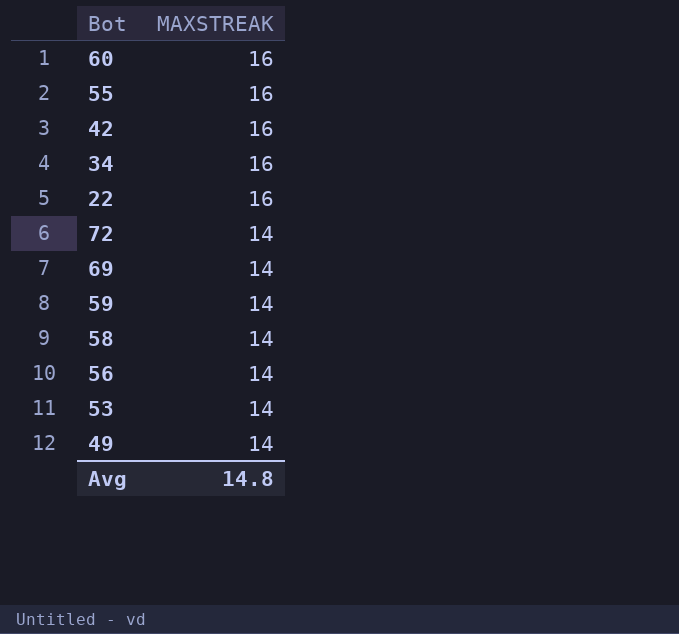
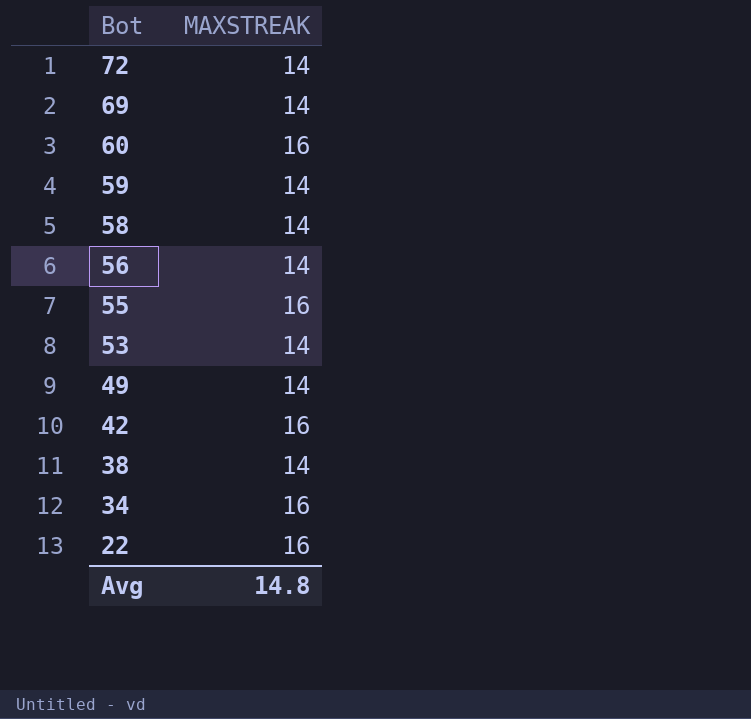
row order: MAXSTREAK descending -> Bot descending
row 38: none -> 14

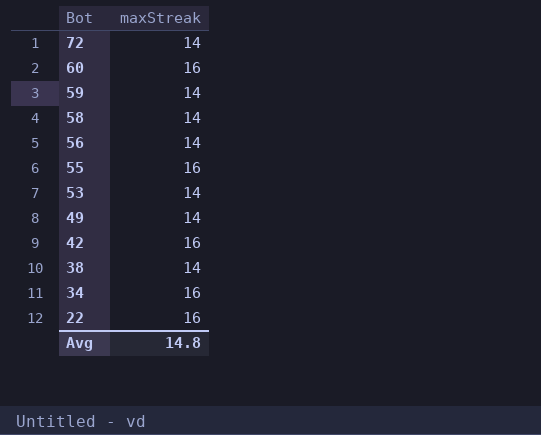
column name: MAXSTREAK -> maxStreak
row 69: 14 -> none

